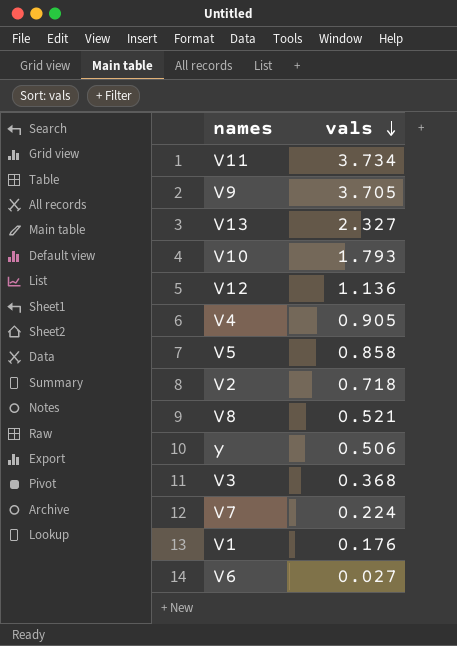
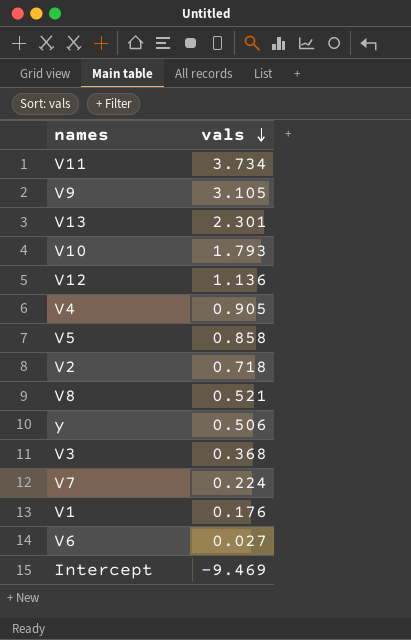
V9 | vals: 3.705 -> 3.105
V13 | vals: 2.327 -> 2.301
row Intercept: none -> -9.469

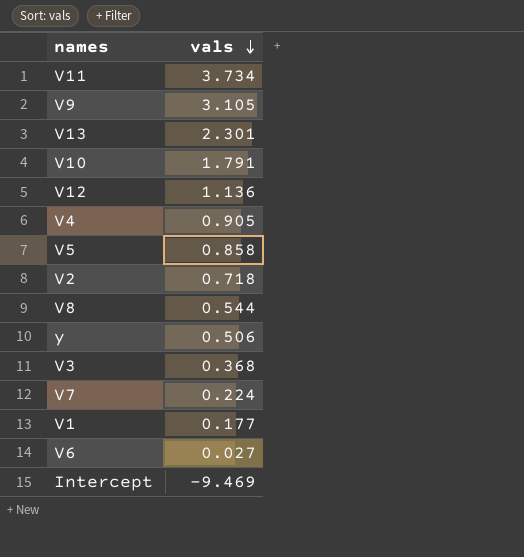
V10 | vals: 1.793 -> 1.791
V8 | vals: 0.521 -> 0.544
V1 | vals: 0.176 -> 0.177

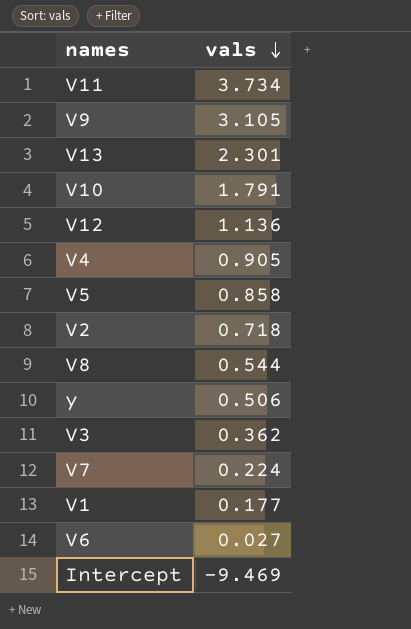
V3 | vals: 0.368 -> 0.362

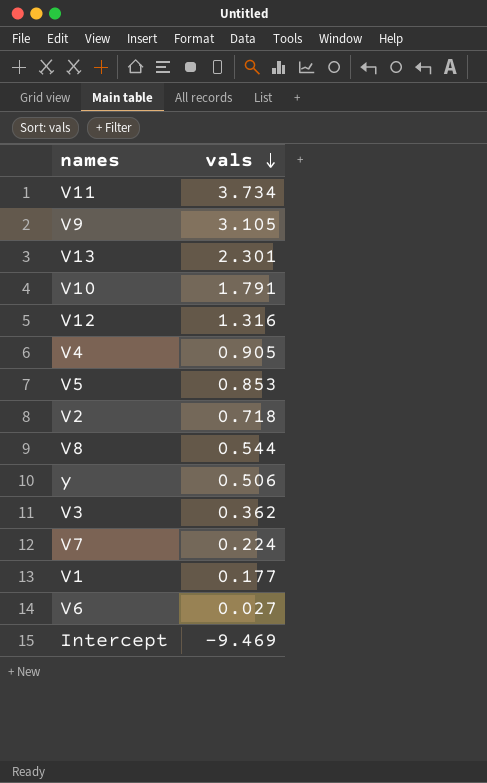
V12 | vals: 1.136 -> 1.316
V5 | vals: 0.858 -> 0.853

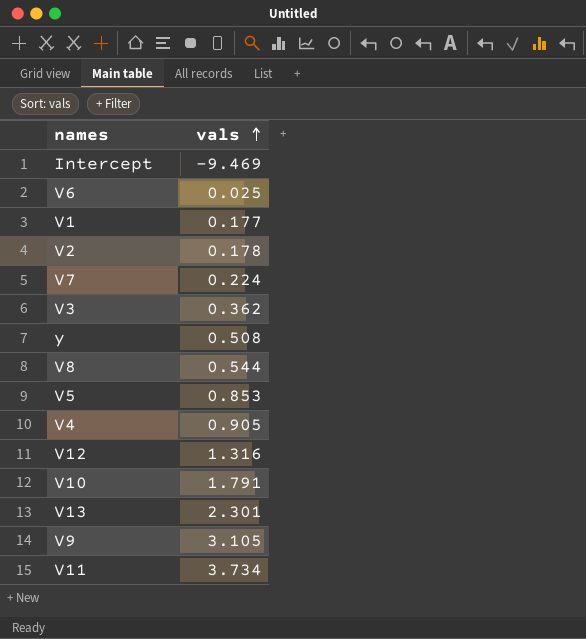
row order: vals descending -> vals ascending
V6 | vals: 0.027 -> 0.025
V2 | vals: 0.718 -> 0.178
y | vals: 0.506 -> 0.508

